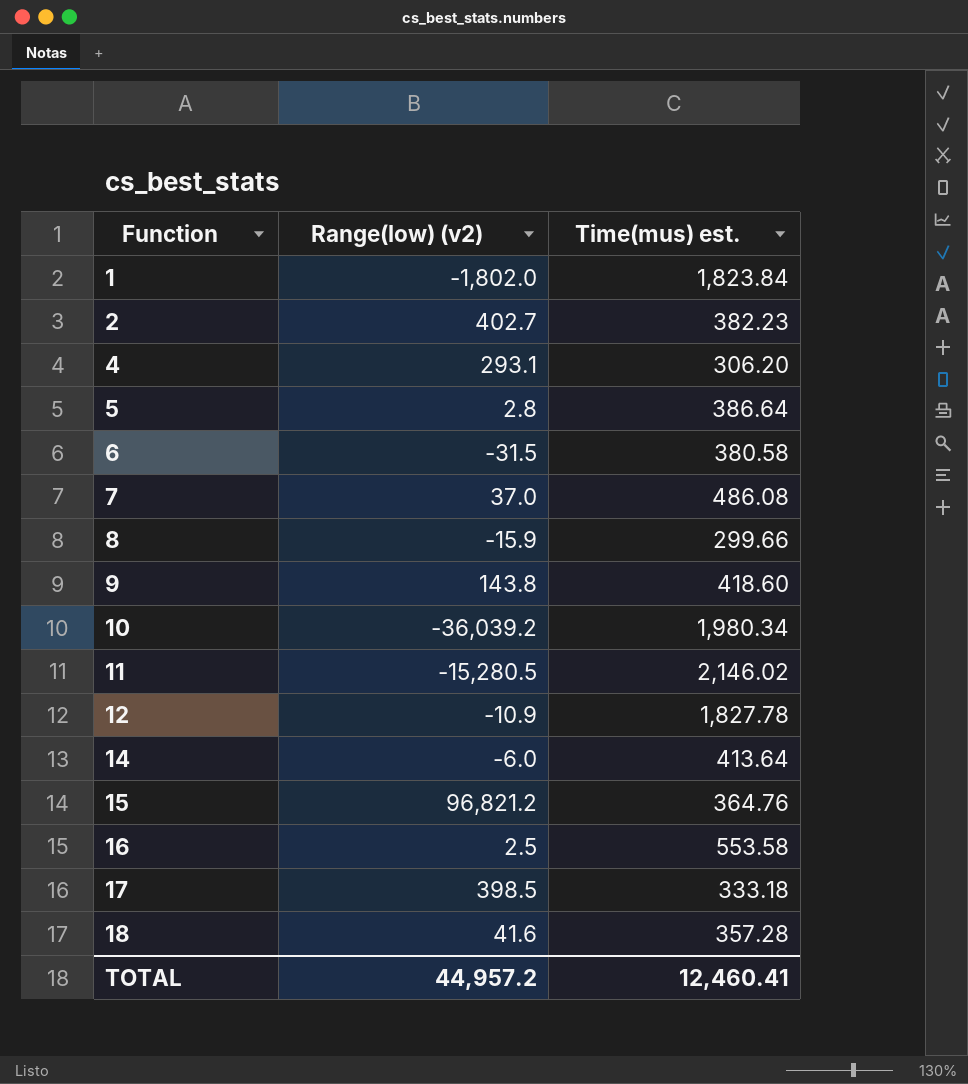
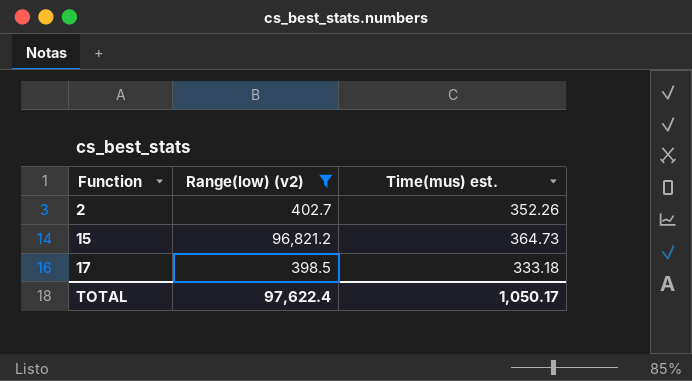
filter: none -> Range(low) (v2) >= 398.5
2 | Time(mus) est.: 382.23 -> 352.26
15 | Time(mus) est.: 364.76 -> 364.73
TOTAL | Range(low) (v2): 44,957.2 -> 97,622.4
TOTAL | Time(mus) est.: 12,460.41 -> 1,050.17

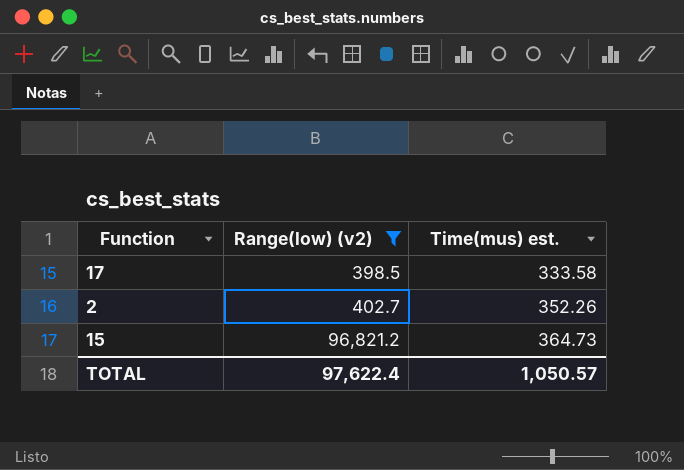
row order: Function ascending -> Range(low) (v2) ascending
17 | Time(mus) est.: 333.18 -> 333.58
TOTAL | Time(mus) est.: 1,050.17 -> 1,050.57

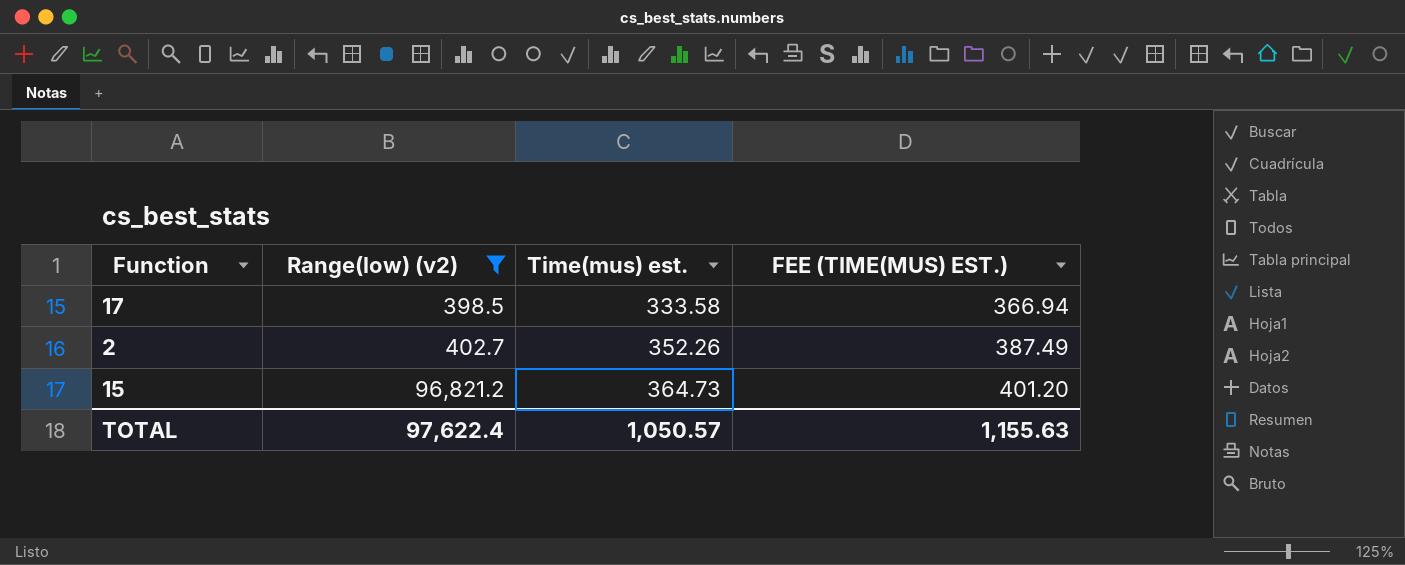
column FEE (TIME(MUS) EST.) | formula: none -> [Time(mus) est.] * 1.1

